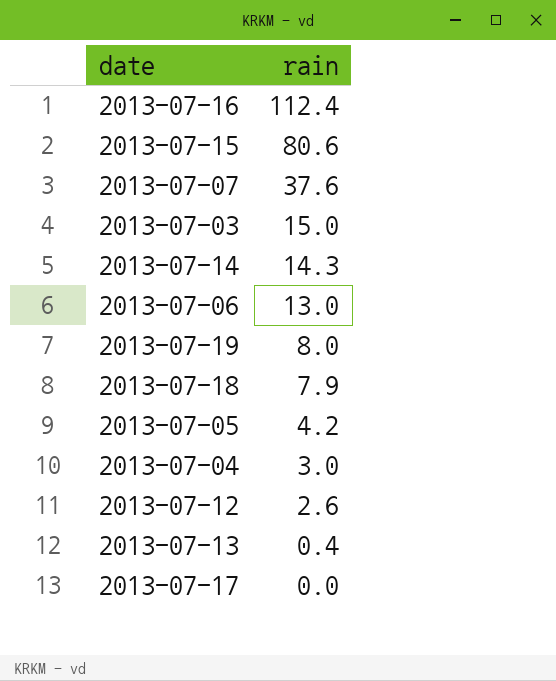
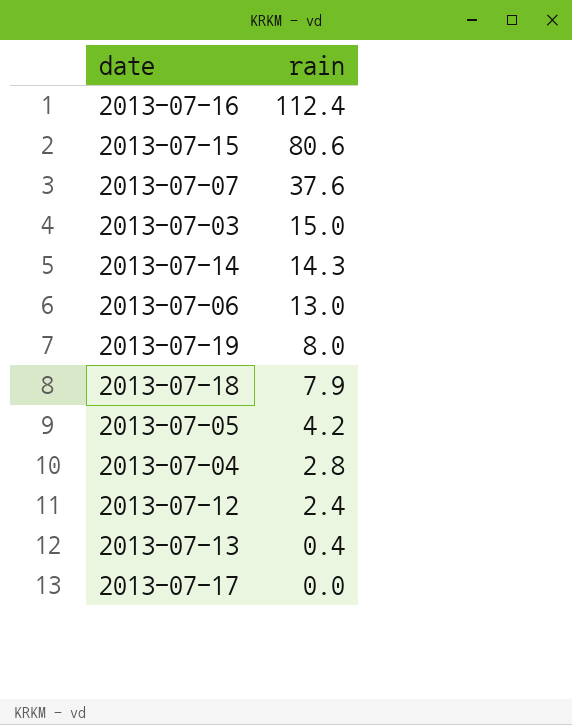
2013-07-04 | rain: 3.0 -> 2.8
2013-07-12 | rain: 2.6 -> 2.4

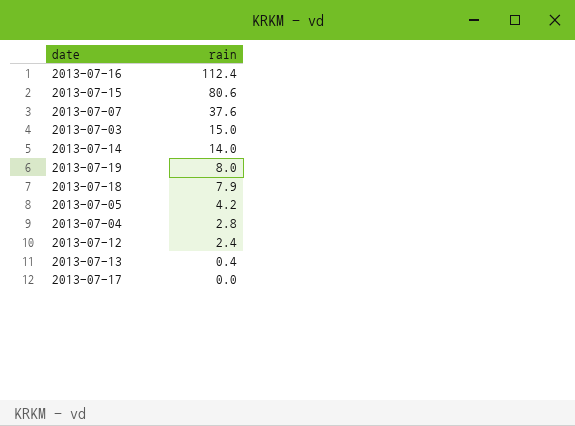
row 2013-07-06: 13.0 -> none
2013-07-14 | rain: 14.3 -> 14.0

